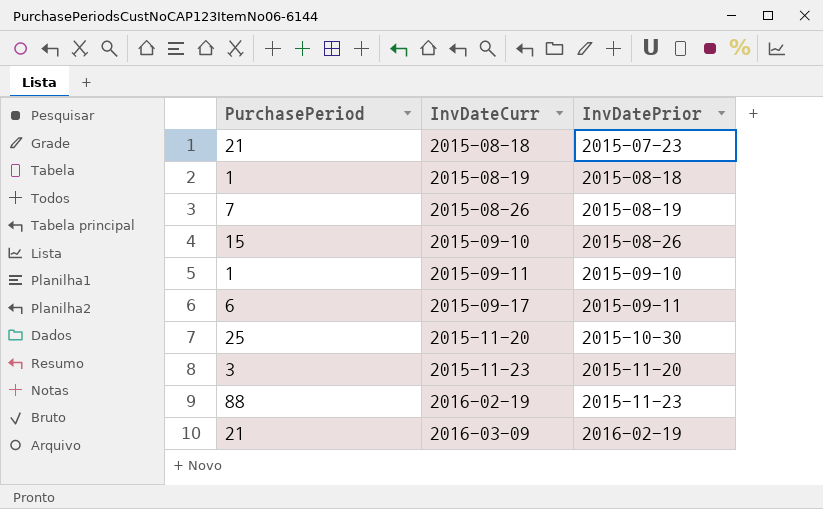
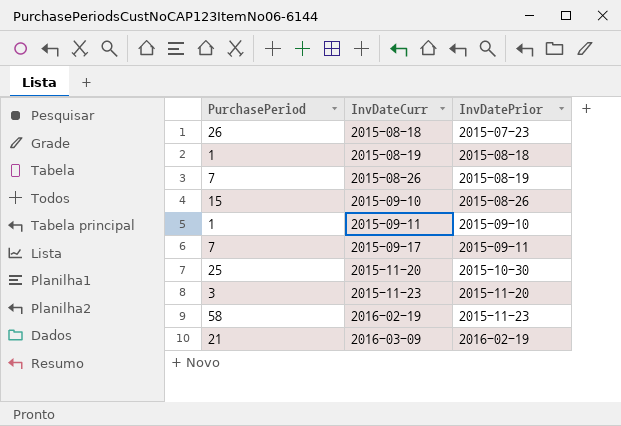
2015-08-18 | PurchasePeriod: 21 -> 26
2015-09-17 | PurchasePeriod: 6 -> 7
2016-02-19 | PurchasePeriod: 88 -> 58

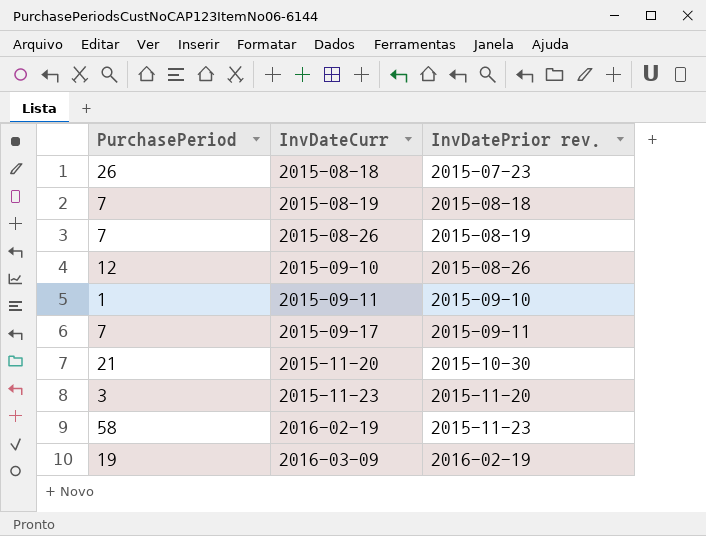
column name: InvDatePrior -> InvDatePrior rev.
2015-08-19 | PurchasePeriod: 1 -> 7
2015-09-10 | PurchasePeriod: 15 -> 12
2015-11-20 | PurchasePeriod: 25 -> 21
2016-03-09 | PurchasePeriod: 21 -> 19

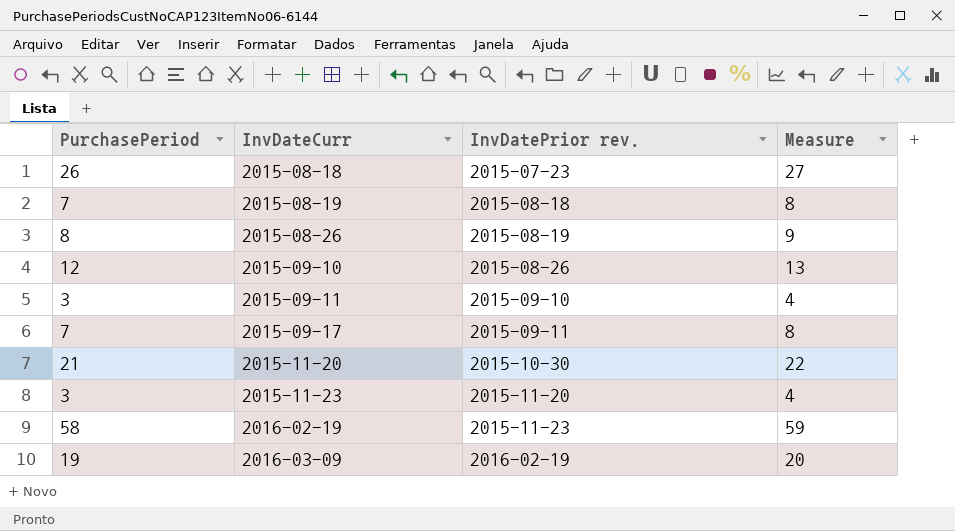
column Measure | formula: none -> [PurchasePeriod] + 1
2015-08-26 | PurchasePeriod: 7 -> 8
2015-09-11 | PurchasePeriod: 1 -> 3

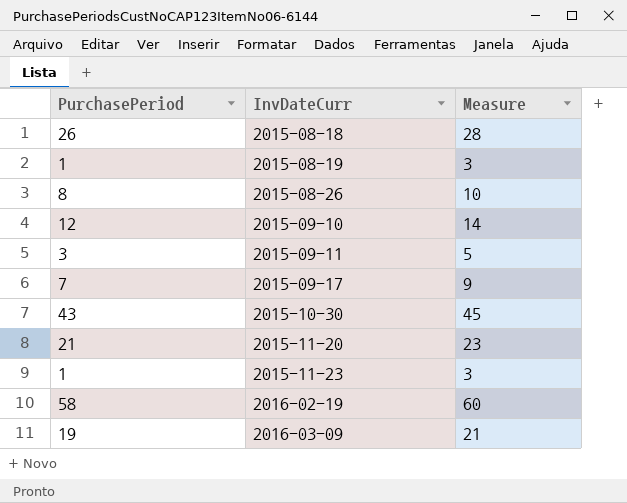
column InvDatePrior rev. | position: 3 -> none
column Measure | formula: [PurchasePeriod] + 1 -> [PurchasePeriod] + 2
2015-08-19 | PurchasePeriod: 7 -> 1
row 2015-10-30: none -> 43 | 45
2015-11-23 | PurchasePeriod: 3 -> 1

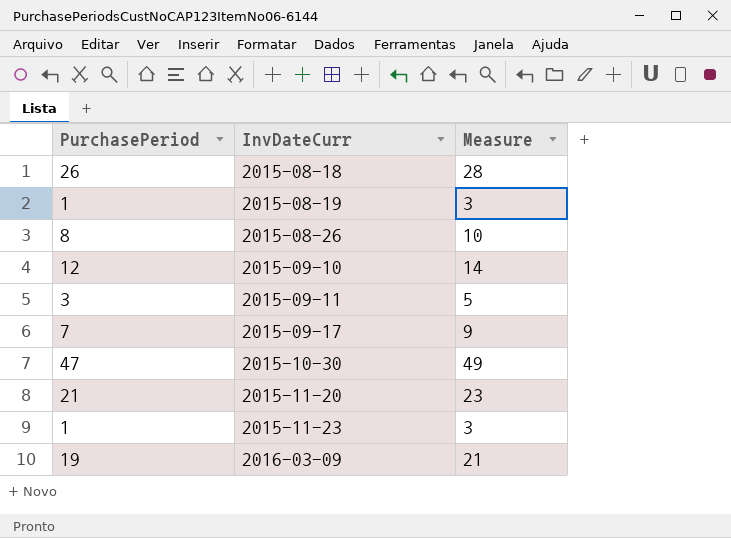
row 2016-02-19: 58 | 60 -> none
2015-10-30 | PurchasePeriod: 43 -> 47
2015-10-30 | Measure: 45 -> 49

